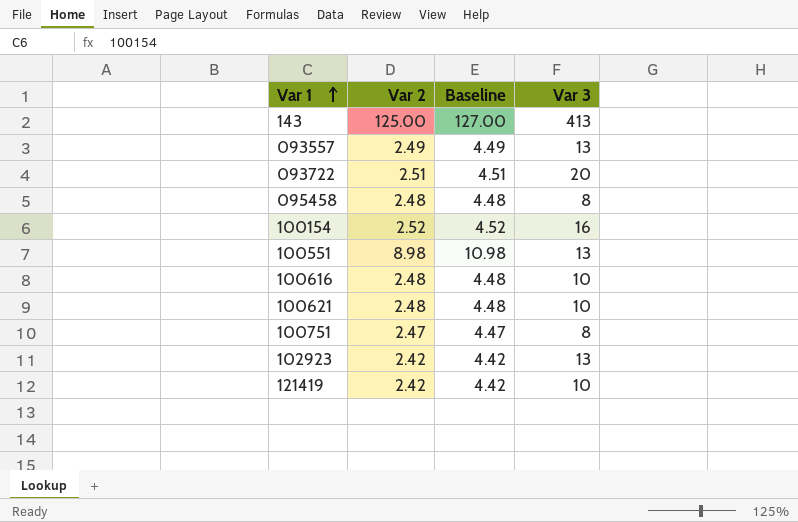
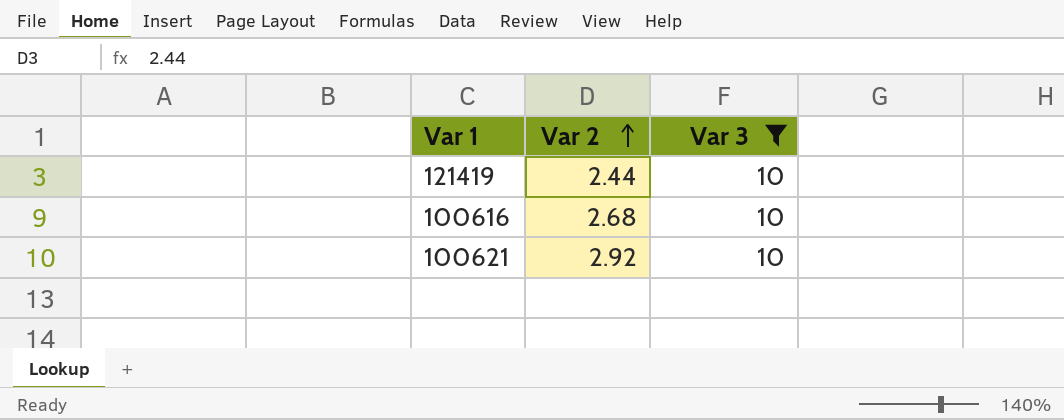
filter: none -> Var 3 = 10
row order: Var 1 ascending -> Var 2 ascending
column Baseline | formula: [Var 2] + 2 -> none
121419 | Var 2: 2.42 -> 2.44
100616 | Var 2: 2.48 -> 2.68
100621 | Var 2: 2.48 -> 2.92

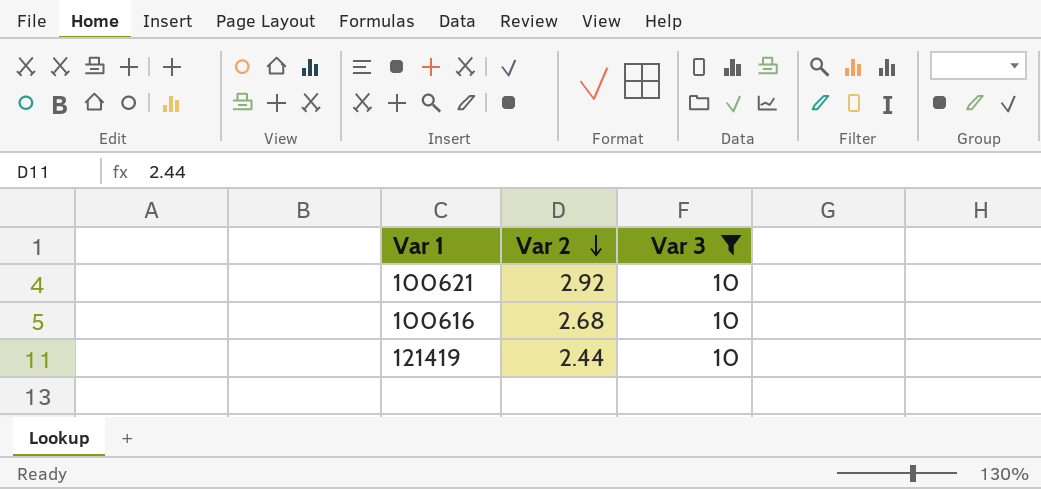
row order: Var 2 ascending -> Var 2 descending

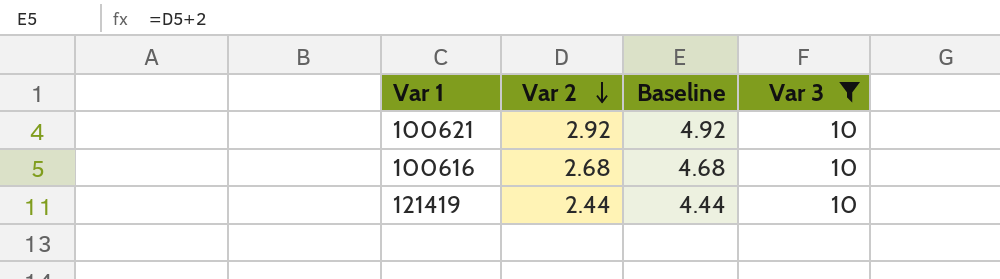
column Baseline | formula: none -> [Var 2] + 2

